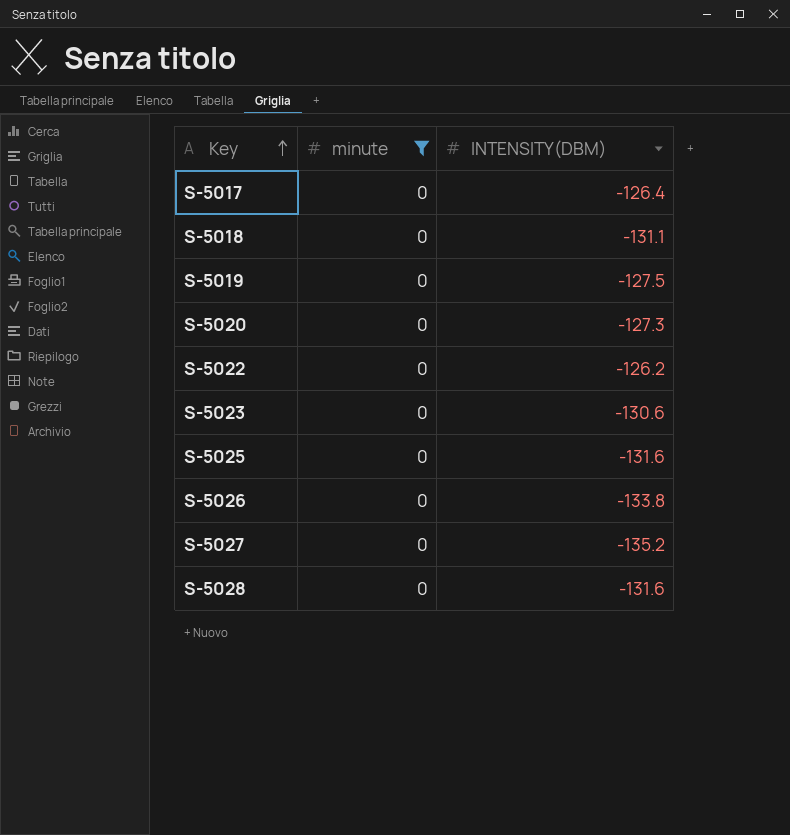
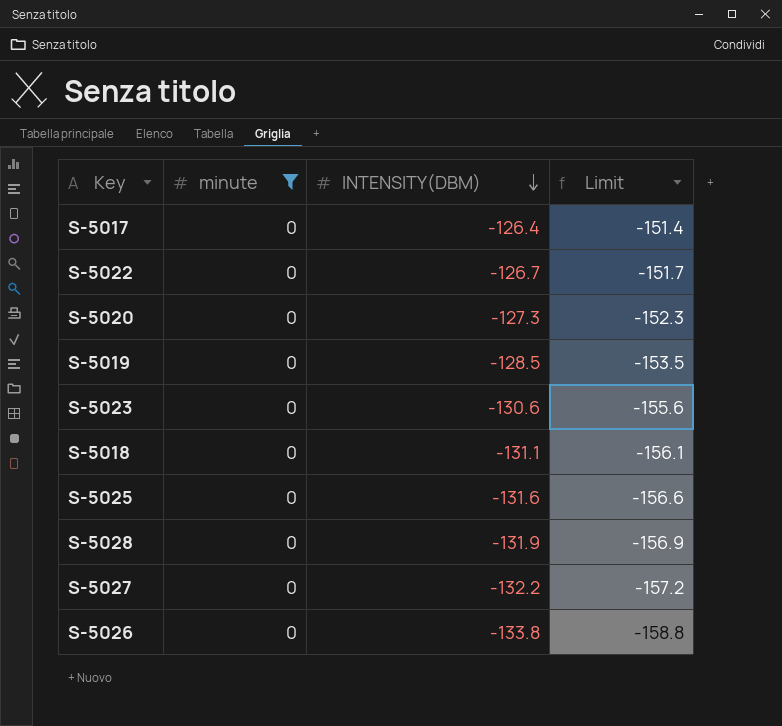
row order: Key ascending -> INTENSITY(DBM) descending
column Limit | formula: none -> [INTENSITY(DBM)] - 25
S-5022 | INTENSITY(DBM): -126.2 -> -126.7
S-5019 | INTENSITY(DBM): -127.5 -> -128.5
S-5028 | INTENSITY(DBM): -131.6 -> -131.9
S-5027 | INTENSITY(DBM): -135.2 -> -132.2

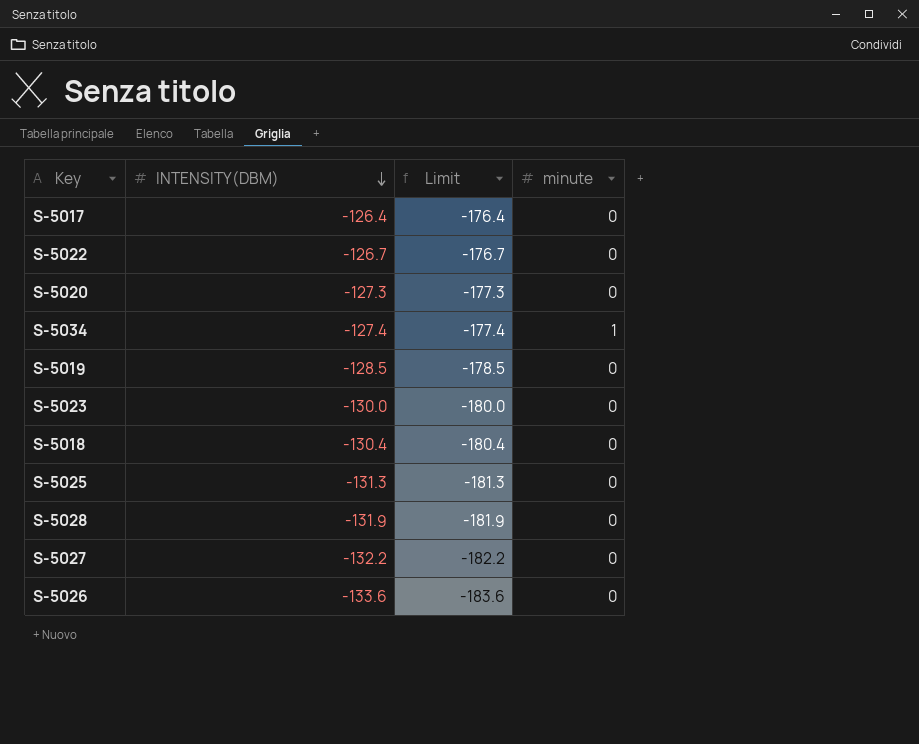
filter: minute = 0 -> none
column Limit | formula: [INTENSITY(DBM)] - 25 -> [INTENSITY(DBM)] - 50
column minute | position: 2 -> 4
S-5023 | INTENSITY(DBM): -130.6 -> -130.0
S-5018 | INTENSITY(DBM): -131.1 -> -130.4
S-5025 | INTENSITY(DBM): -131.6 -> -131.3
S-5026 | INTENSITY(DBM): -133.8 -> -133.6

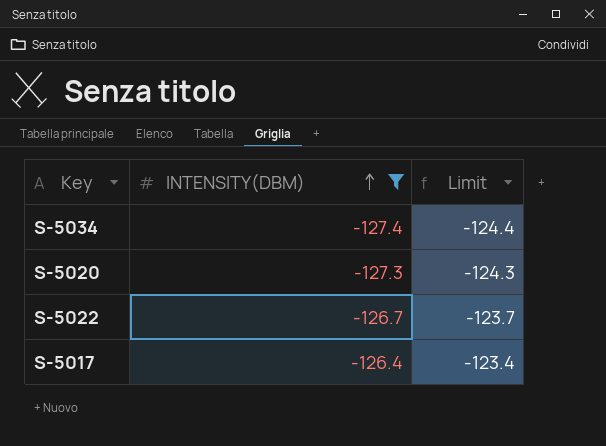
filter: none -> INTENSITY(DBM) >= -127.4
row order: INTENSITY(DBM) descending -> INTENSITY(DBM) ascending
column minute | position: 4 -> none
column Limit | formula: [INTENSITY(DBM)] - 50 -> [INTENSITY(DBM)] + 3

